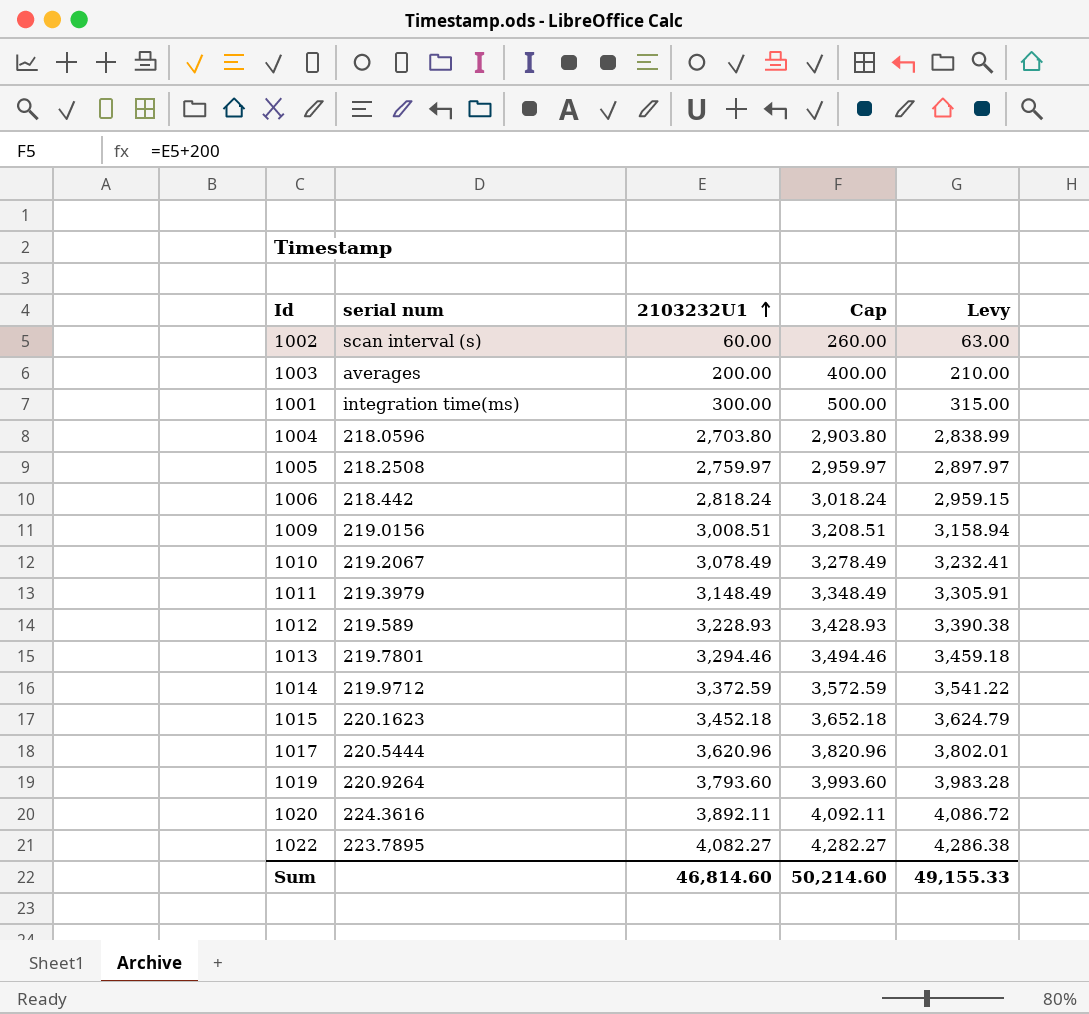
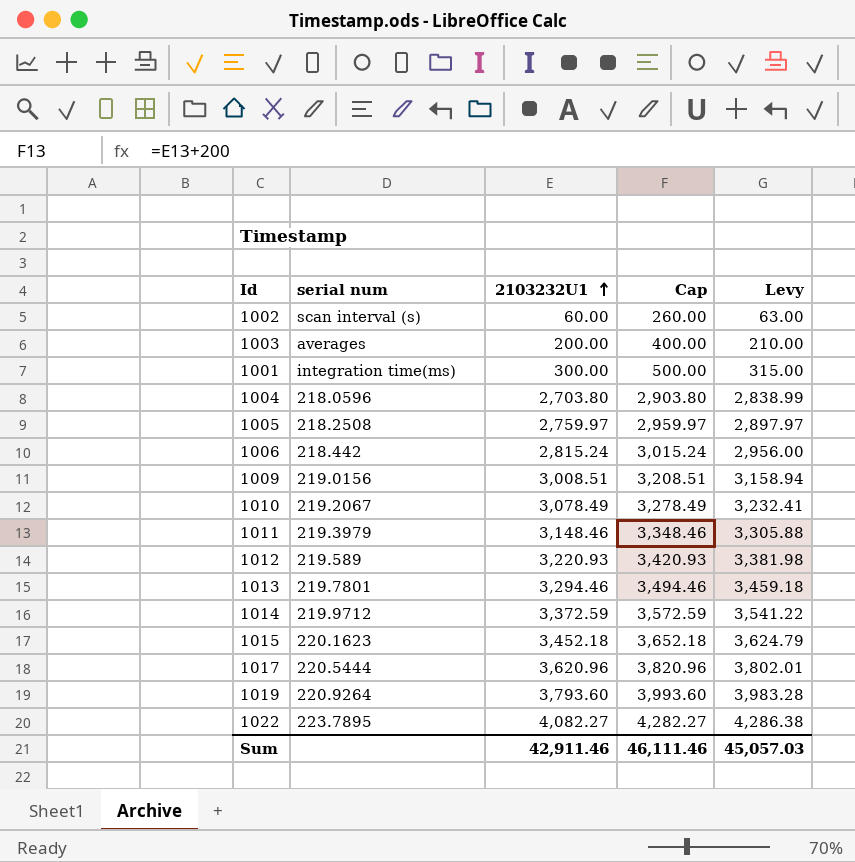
row 1020: 224.3616 | 3,892.11 | 4,092.11 | 4,086.72 -> none
1006 | 2103232U1: 2,818.24 -> 2,815.24
1006 | Cap: 3,018.24 -> 3,015.24
1006 | Levy: 2,959.15 -> 2,956.00
1011 | 2103232U1: 3,148.49 -> 3,148.46
1011 | Cap: 3,348.49 -> 3,348.46
1011 | Levy: 3,305.91 -> 3,305.88
1012 | 2103232U1: 3,228.93 -> 3,220.93
1012 | Cap: 3,428.93 -> 3,420.93
1012 | Levy: 3,390.38 -> 3,381.98
Sum | 2103232U1: 46,814.60 -> 42,911.46
Sum | Cap: 50,214.60 -> 46,111.46
Sum | Levy: 49,155.33 -> 45,057.03

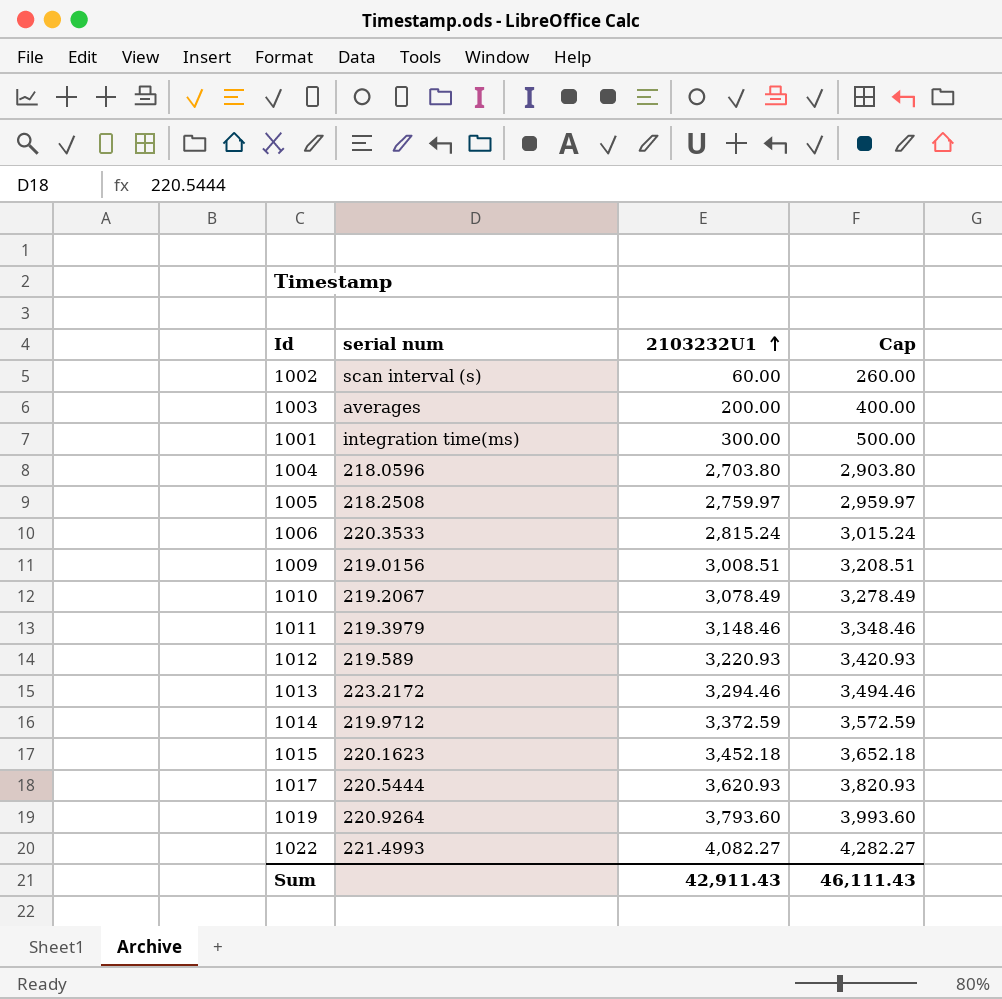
column Levy | formula: [2103232U1] * 1.05 -> none
1006 | serial num: 218.442 -> 220.3533
1013 | serial num: 219.7801 -> 223.2172
1017 | 2103232U1: 3,620.96 -> 3,620.93
1017 | Cap: 3,820.96 -> 3,820.93
1022 | serial num: 223.7895 -> 221.4993
Sum | 2103232U1: 42,911.46 -> 42,911.43
Sum | Cap: 46,111.46 -> 46,111.43

